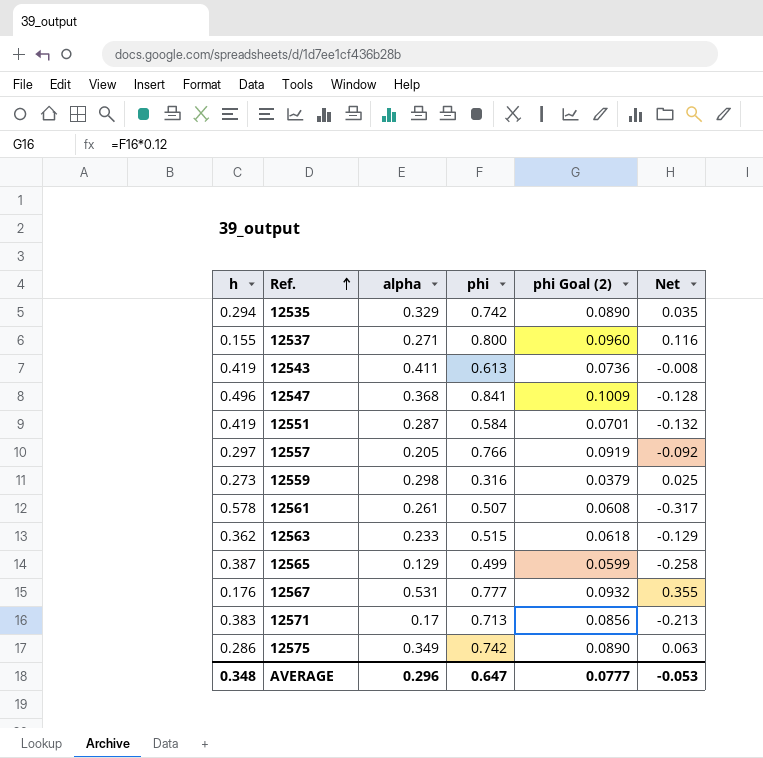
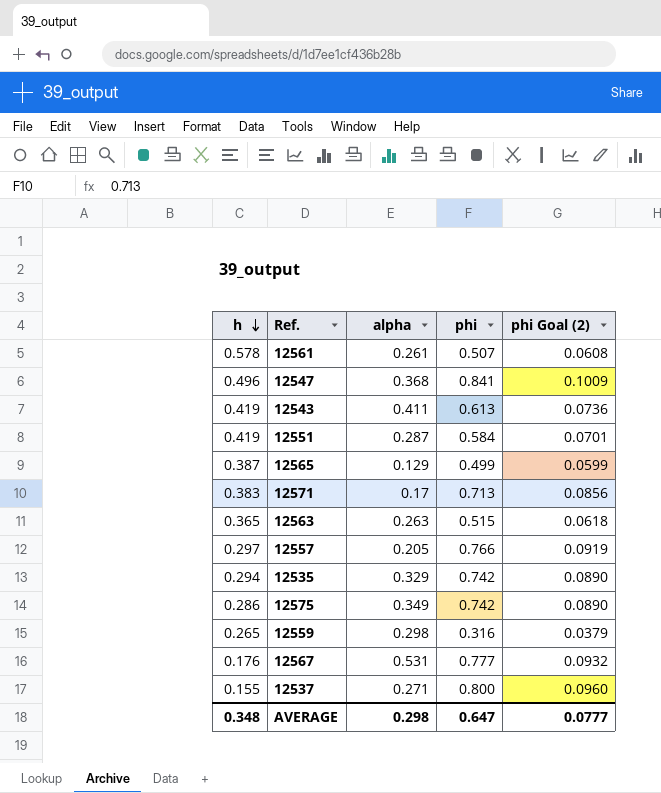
row order: Ref. ascending -> h descending
column Net | formula: [alpha] - [h] -> none
12563 | h: 0.362 -> 0.365
12563 | alpha: 0.233 -> 0.263
12559 | h: 0.273 -> 0.265
AVERAGE | alpha: 0.296 -> 0.298

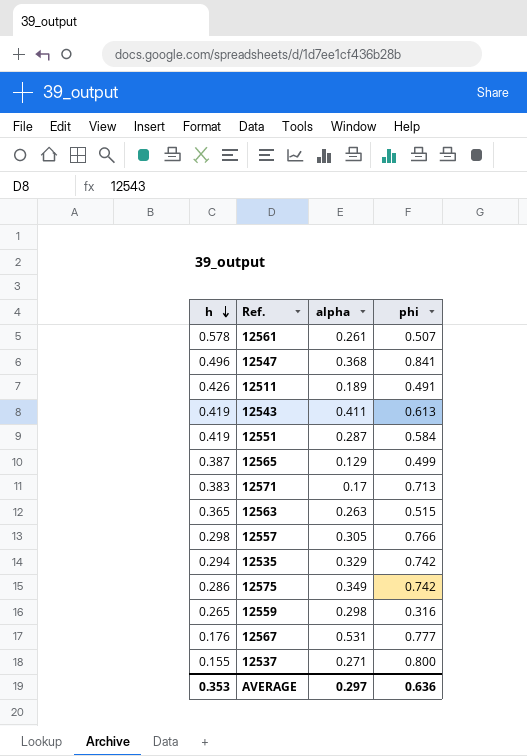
column phi Goal (2) | formula: [phi] * 0.12 -> none
row 12511: none -> 0.426 | 0.189 | 0.491
12557 | h: 0.297 -> 0.298
12557 | alpha: 0.205 -> 0.305
AVERAGE | h: 0.348 -> 0.353
AVERAGE | alpha: 0.298 -> 0.297
AVERAGE | phi: 0.647 -> 0.636

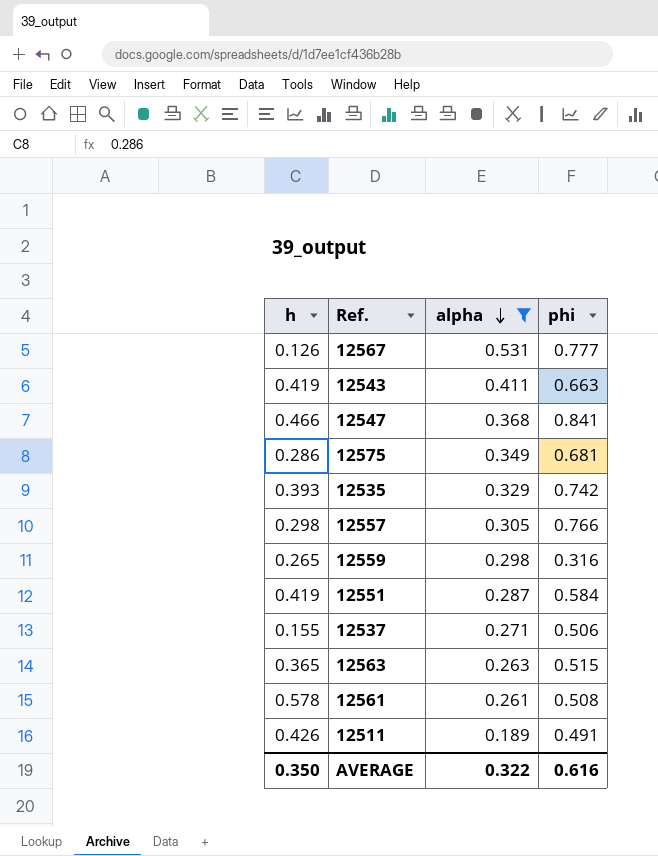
filter: none -> alpha >= 0.189
row order: h descending -> alpha descending
12567 | h: 0.176 -> 0.126
12543 | phi: 0.613 -> 0.663
12547 | h: 0.496 -> 0.466
12575 | phi: 0.742 -> 0.681
12535 | h: 0.294 -> 0.393
12537 | phi: 0.800 -> 0.506
12561 | phi: 0.507 -> 0.508
AVERAGE | h: 0.353 -> 0.350
AVERAGE | alpha: 0.297 -> 0.322
AVERAGE | phi: 0.636 -> 0.616

